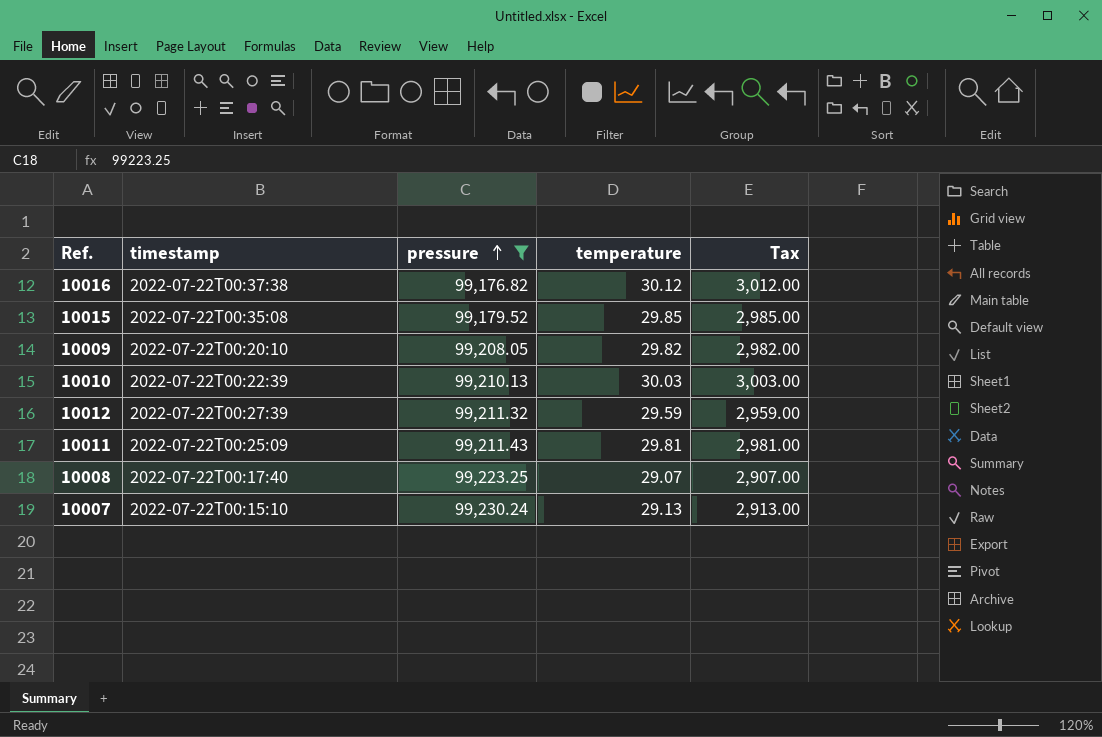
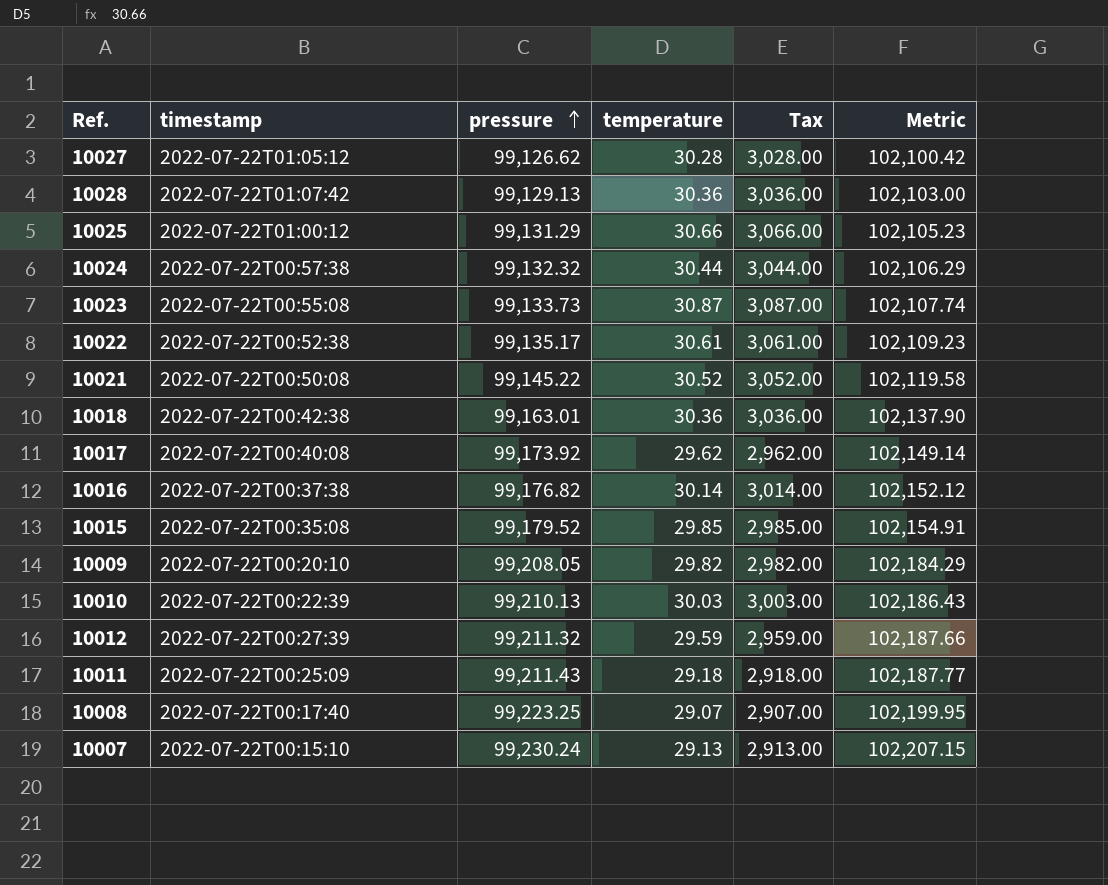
filter: pressure >= 99,176.82 -> none
column Metric | formula: none -> [pressure] * 1.03
10016 | temperature: 30.12 -> 30.14
10016 | Tax: 3,012.00 -> 3,014.00
10011 | temperature: 29.81 -> 29.18
10011 | Tax: 2,981.00 -> 2,918.00

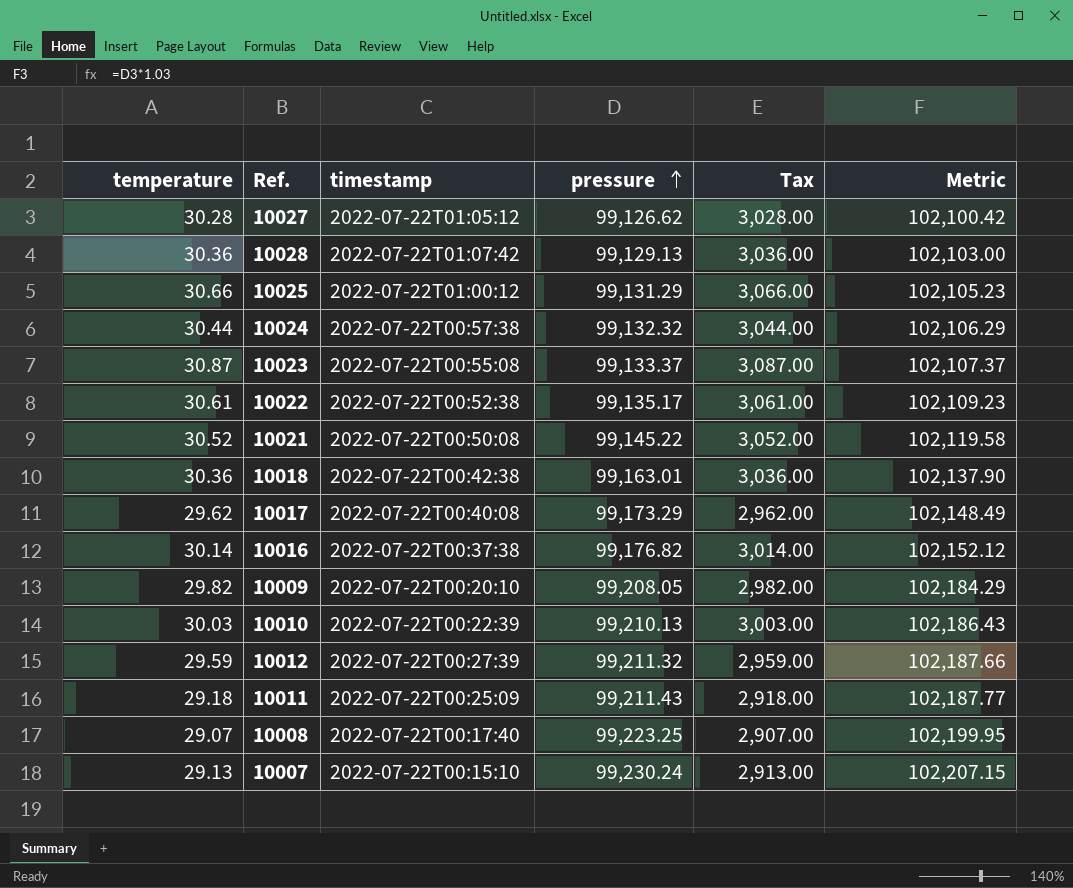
column temperature | position: 4 -> 1
row 10015: 2022-07-22T00:35:08 | 99,179.52 | 29.85 | 2,985.00 | 102,154.91 -> none
10023 | pressure: 99,133.73 -> 99,133.37
10023 | Metric: 102,107.74 -> 102,107.37
10017 | pressure: 99,173.92 -> 99,173.29
10017 | Metric: 102,149.14 -> 102,148.49

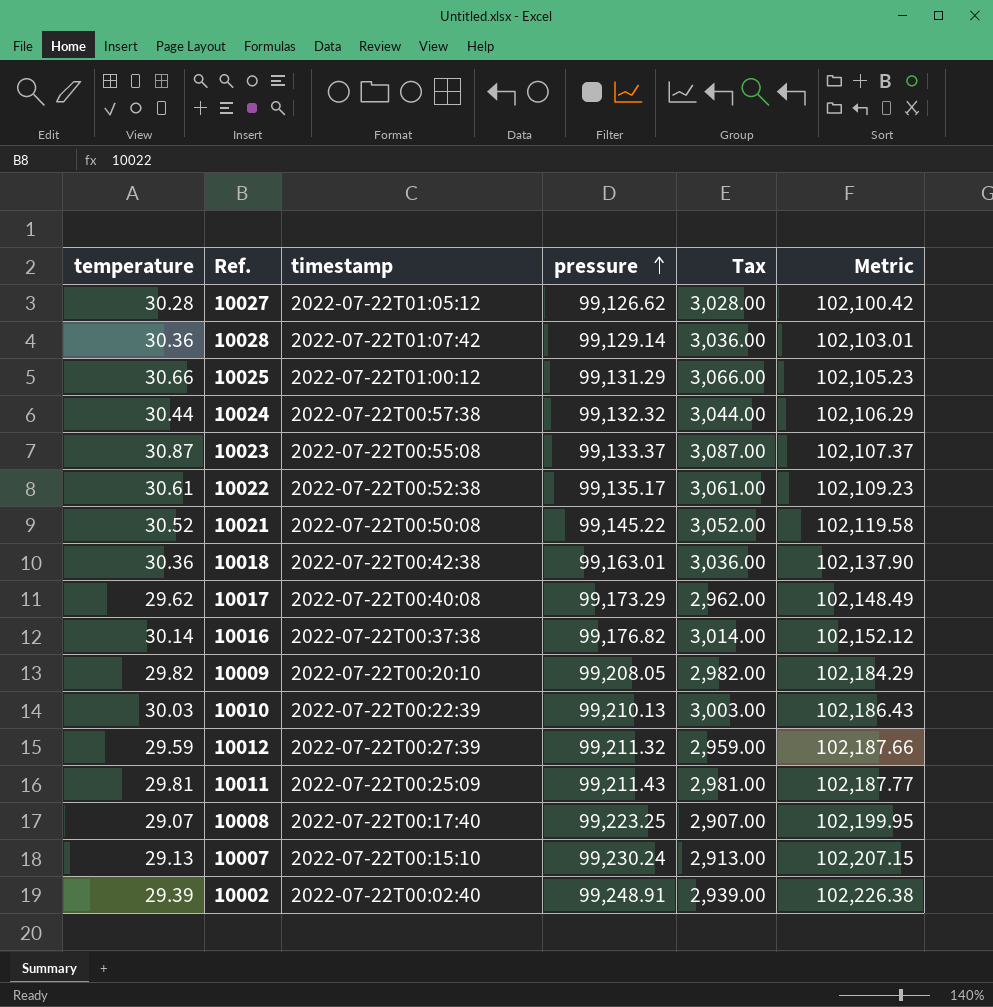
10028 | pressure: 99,129.13 -> 99,129.14
10028 | Metric: 102,103.00 -> 102,103.01
10011 | temperature: 29.18 -> 29.81
10011 | Tax: 2,918.00 -> 2,981.00
row 10002: none -> 29.39 | 2022-07-22T00:02:40 | 99,248.91 | 2,939.00 | 102,226.38

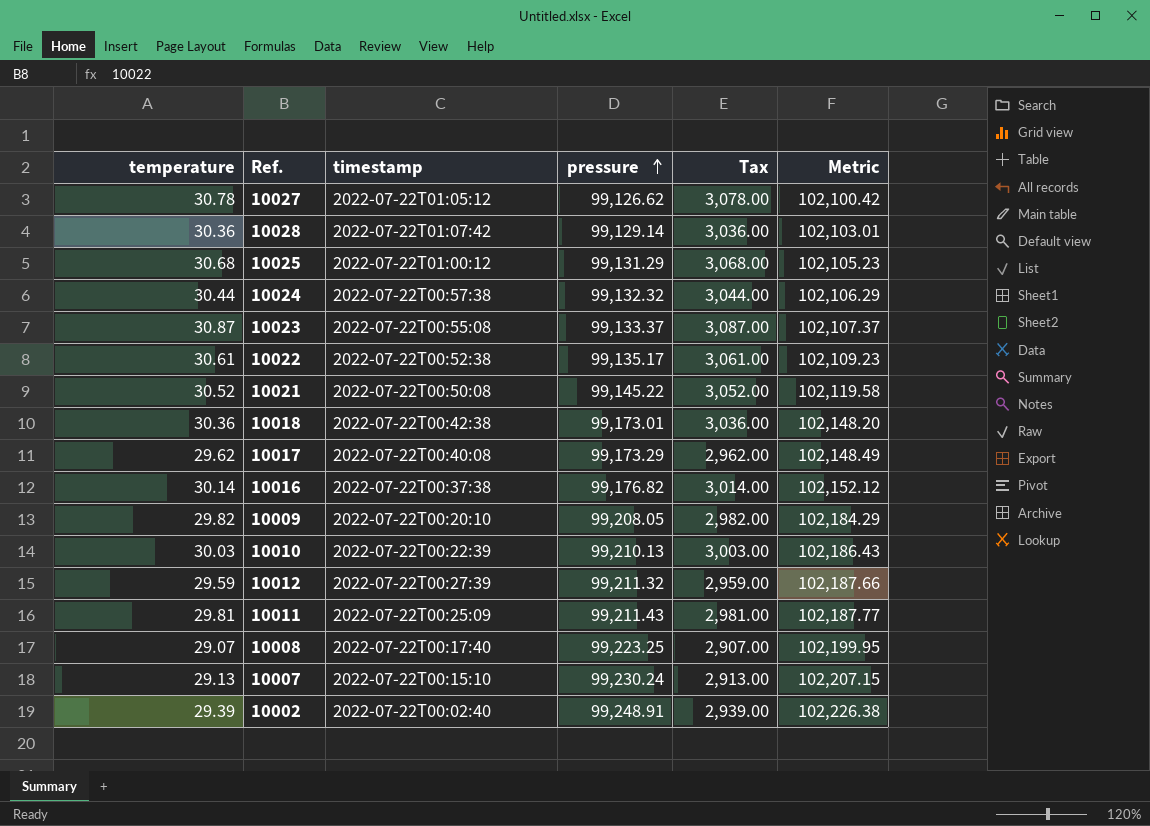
10027 | temperature: 30.28 -> 30.78
10027 | Tax: 3,028.00 -> 3,078.00
10025 | temperature: 30.66 -> 30.68
10025 | Tax: 3,066.00 -> 3,068.00
10018 | pressure: 99,163.01 -> 99,173.01
10018 | Metric: 102,137.90 -> 102,148.20

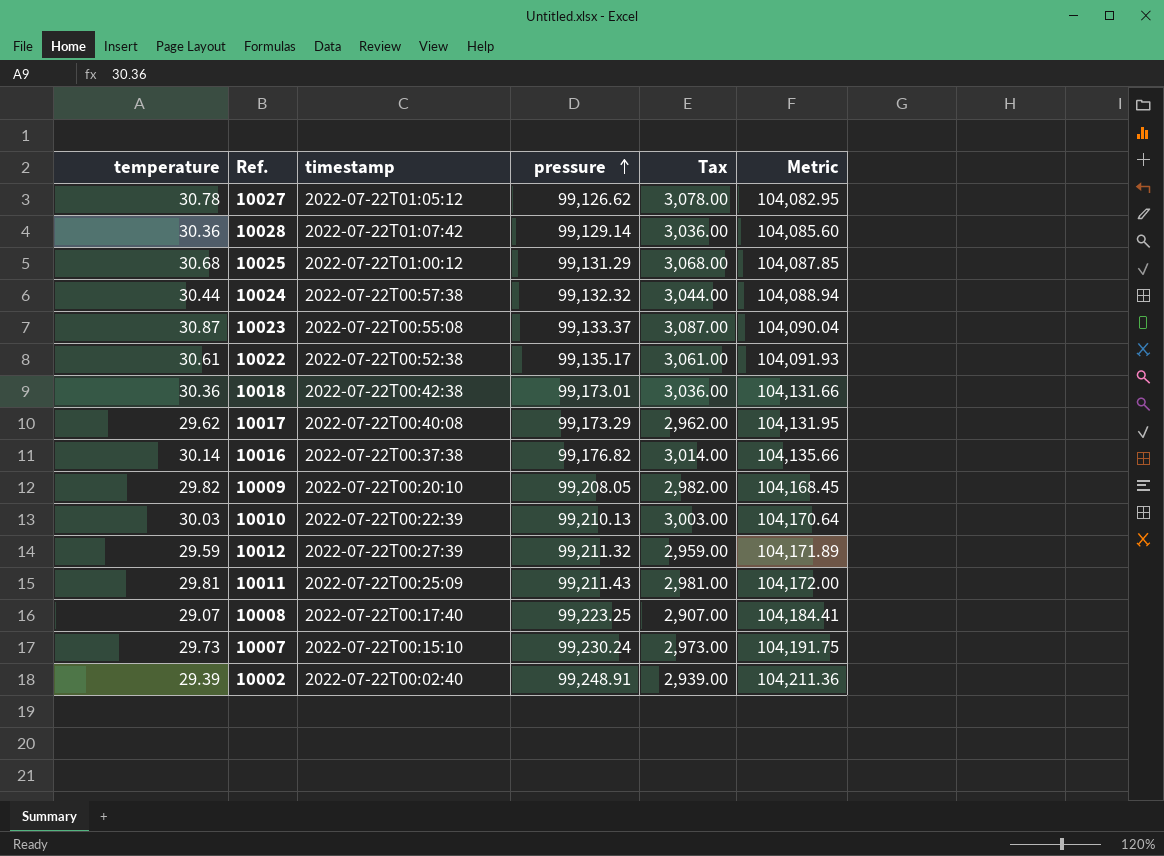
column Metric | formula: [pressure] * 1.03 -> [pressure] * 1.05
row 10021: 30.52 | 2022-07-22T00:50:08 | 99,145.22 | 3,052.00 | 102,119.58 -> none
10007 | temperature: 29.13 -> 29.73
10007 | Tax: 2,913.00 -> 2,973.00

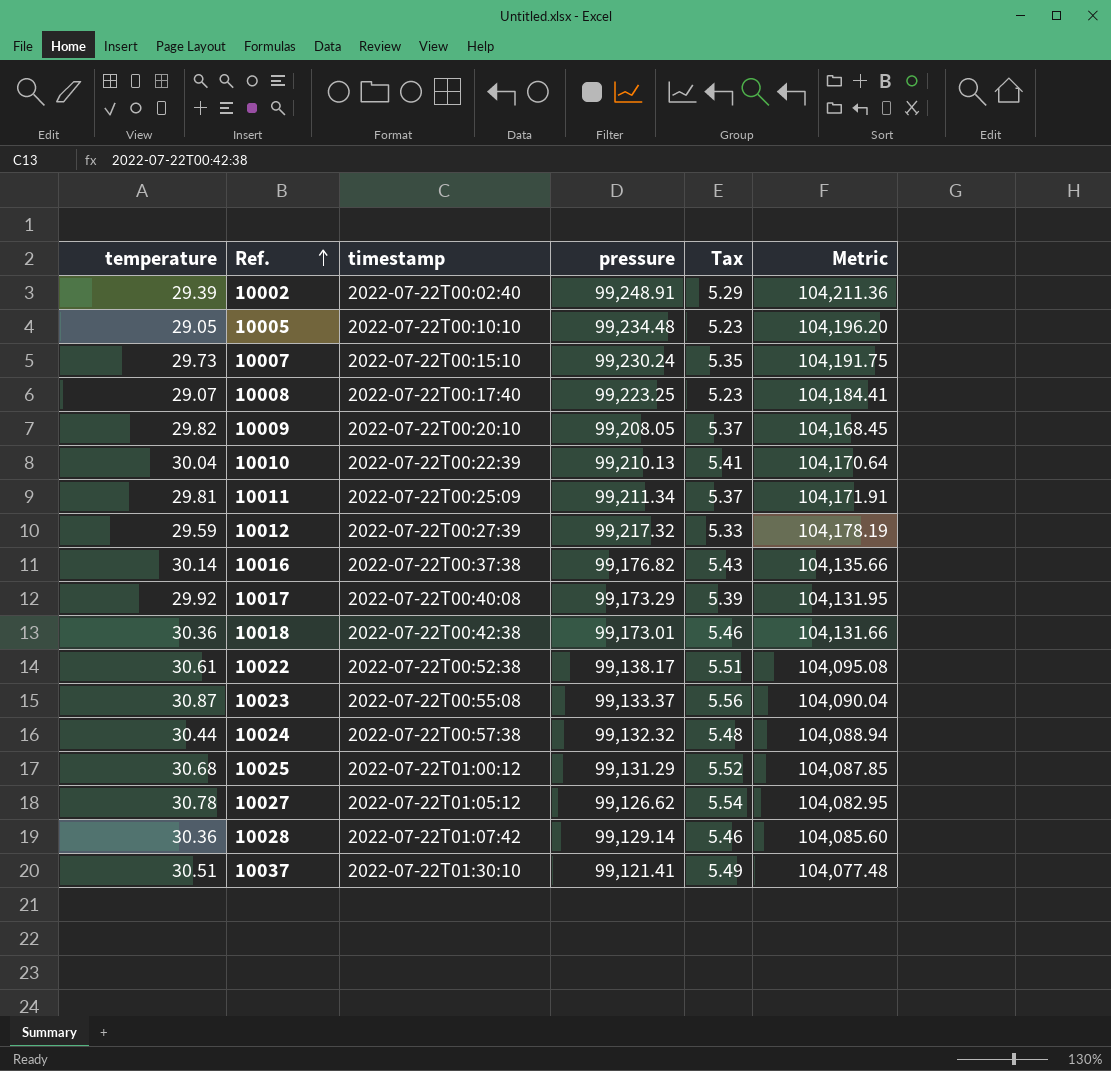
row order: pressure ascending -> Ref. ascending
column Tax | formula: [temperature] * 100 -> [temperature] * 0.18
row 10005: none -> 29.05 | 2022-07-22T00:10:10 | 99,234.48 | 5.23 | 104,196.20
10010 | temperature: 30.03 -> 30.04
10011 | pressure: 99,211.43 -> 99,211.34
10011 | Metric: 104,172.00 -> 104,171.91
10012 | pressure: 99,211.32 -> 99,217.32
10012 | Metric: 104,171.89 -> 104,178.19
10017 | temperature: 29.62 -> 29.92
10022 | pressure: 99,135.17 -> 99,138.17
10022 | Metric: 104,091.93 -> 104,095.08
row 10037: none -> 30.51 | 2022-07-22T01:30:10 | 99,121.41 | 5.49 | 104,077.48

